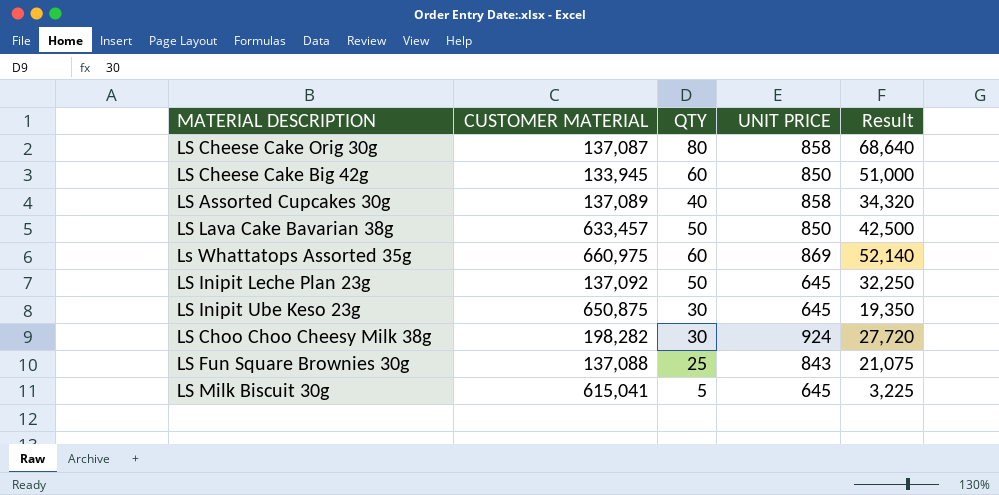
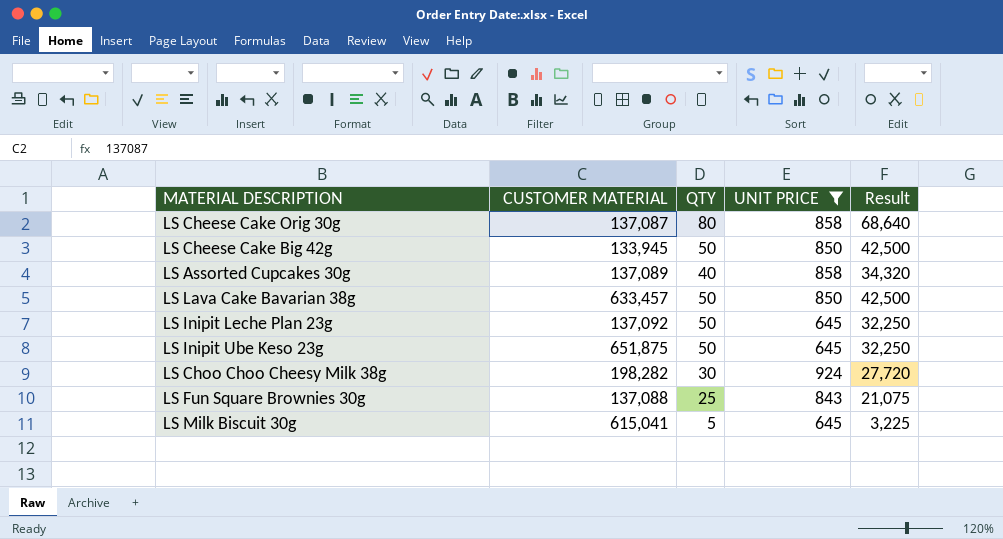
filter: none -> UNIT PRICE != 869
LS Cheese Cake Big 42g | QTY: 60 -> 50
LS Cheese Cake Big 42g | Result: 51,000 -> 42,500
LS Inipit Ube Keso 23g | CUSTOMER MATERIAL: 650,875 -> 651,875
LS Inipit Ube Keso 23g | QTY: 30 -> 50
LS Inipit Ube Keso 23g | Result: 19,350 -> 32,250

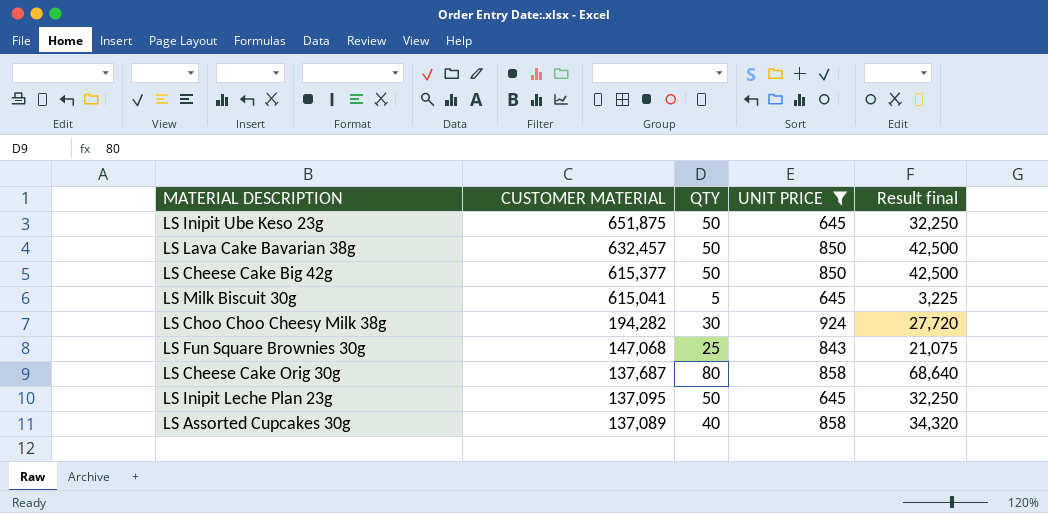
row order: none -> CUSTOMER MATERIAL descending
column name: Result -> Result final
LS Lava Cake Bavarian 38g | CUSTOMER MATERIAL: 633,457 -> 632,457
LS Cheese Cake Big 42g | CUSTOMER MATERIAL: 133,945 -> 615,377
LS Choo Choo Cheesy Milk 38g | CUSTOMER MATERIAL: 198,282 -> 194,282
LS Fun Square Brownies 30g | CUSTOMER MATERIAL: 137,088 -> 147,068
LS Cheese Cake Orig 30g | CUSTOMER MATERIAL: 137,087 -> 137,687
LS Inipit Leche Plan 23g | CUSTOMER MATERIAL: 137,092 -> 137,095

